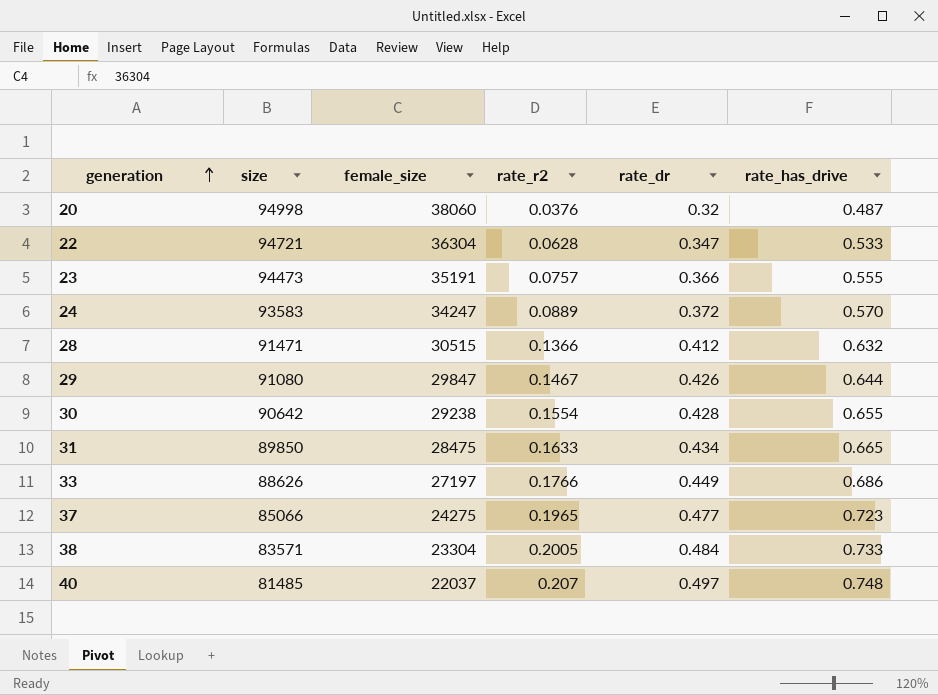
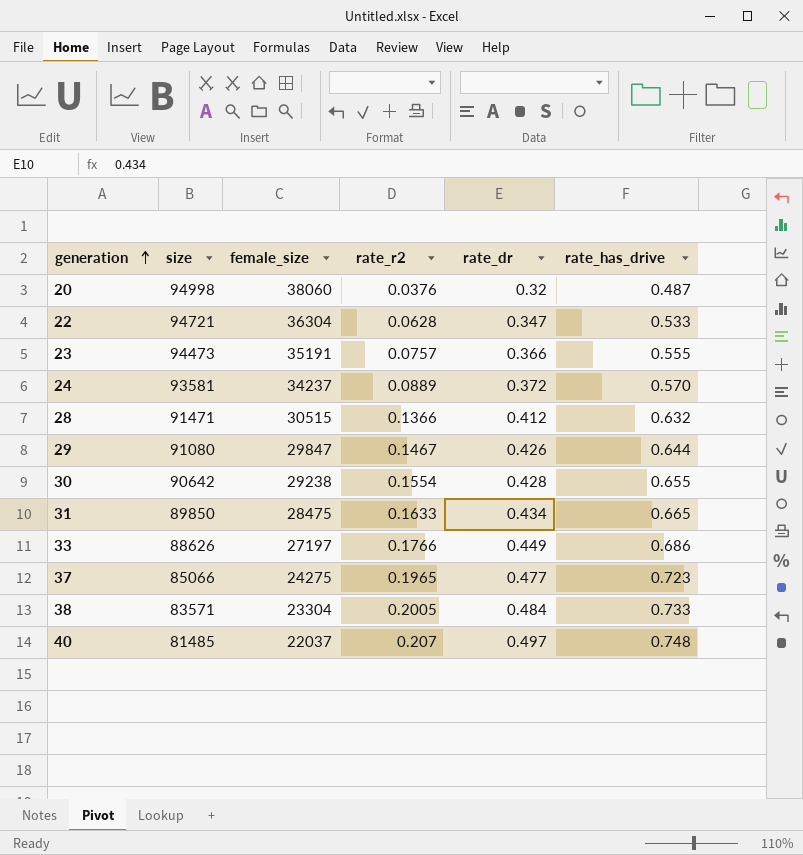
24 | size: 93583 -> 93581
24 | female_size: 34247 -> 34237

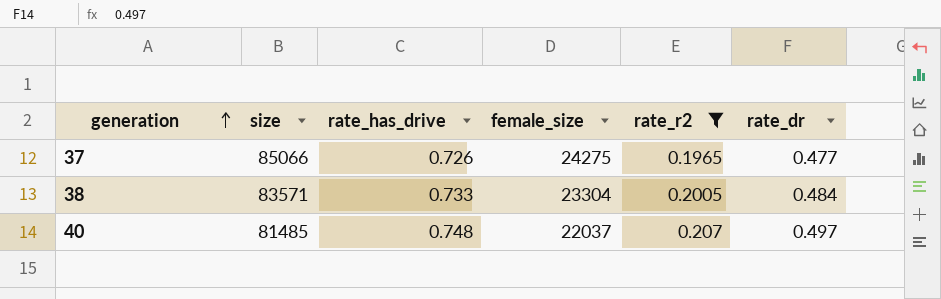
filter: none -> rate_r2 >= 0.1965
column rate_has_drive | position: 6 -> 3
37 | rate_has_drive: 0.723 -> 0.726

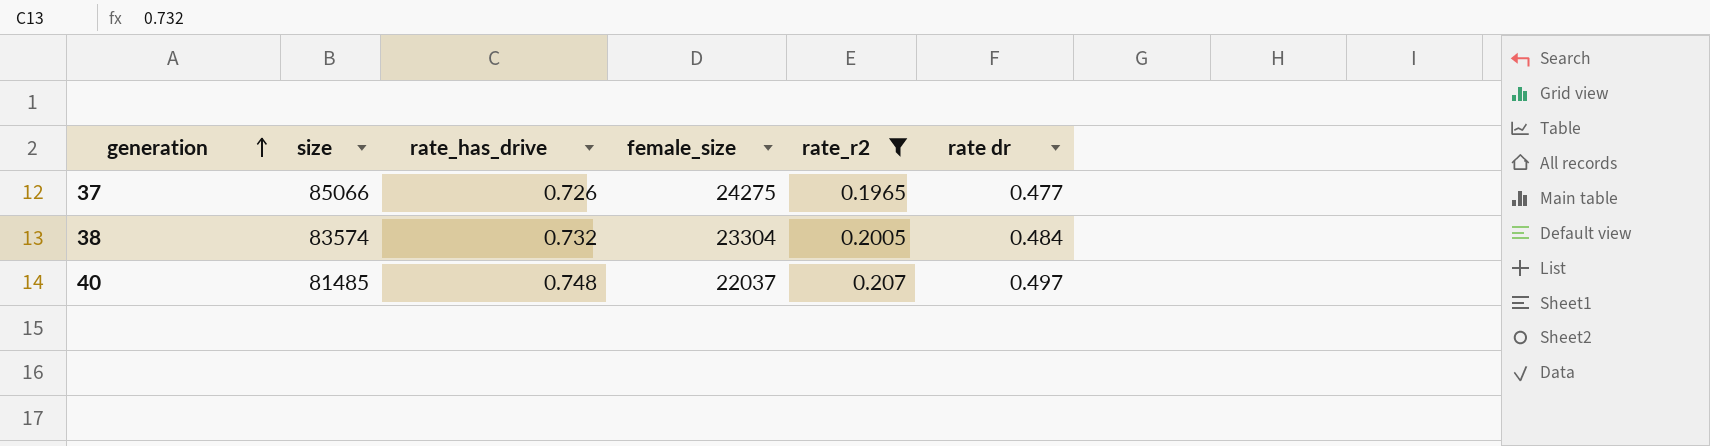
column name: rate_dr -> rate dr
38 | size: 83571 -> 83574
38 | rate_has_drive: 0.733 -> 0.732

